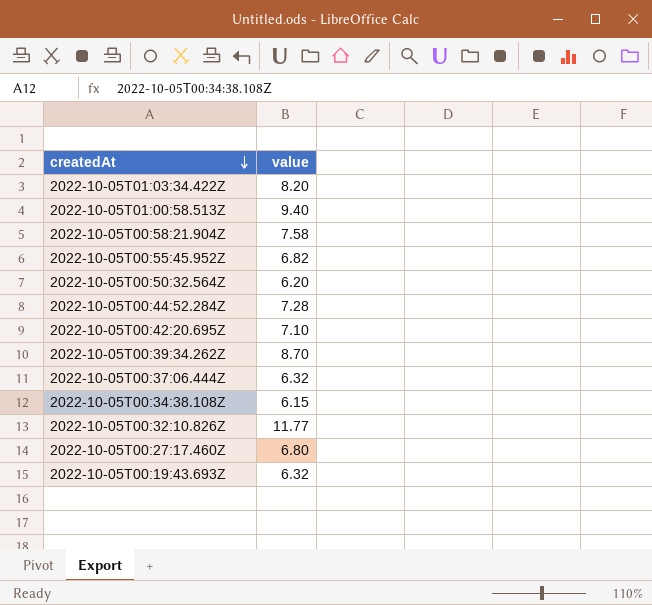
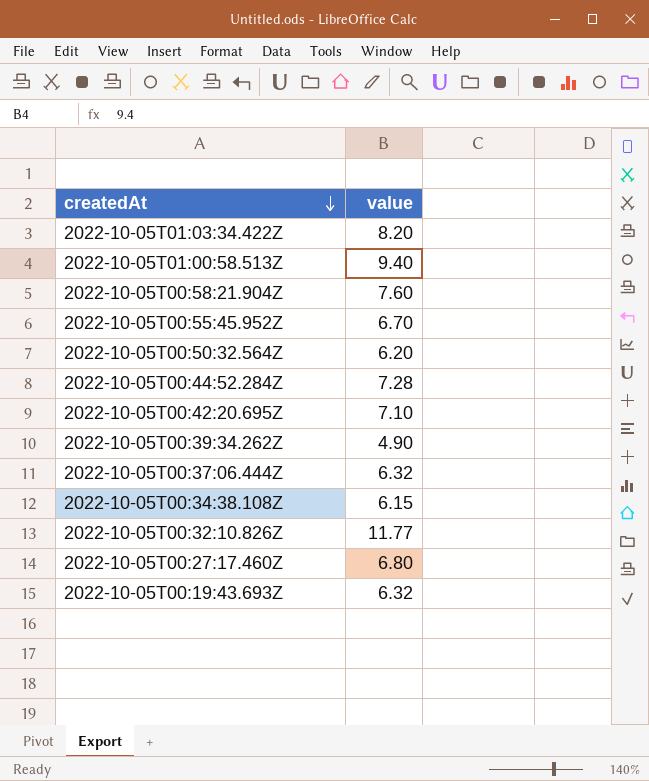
2022-10-05T00:58:21.904Z | value: 7.58 -> 7.60
2022-10-05T00:55:45.952Z | value: 6.82 -> 6.70
2022-10-05T00:39:34.262Z | value: 8.70 -> 4.90

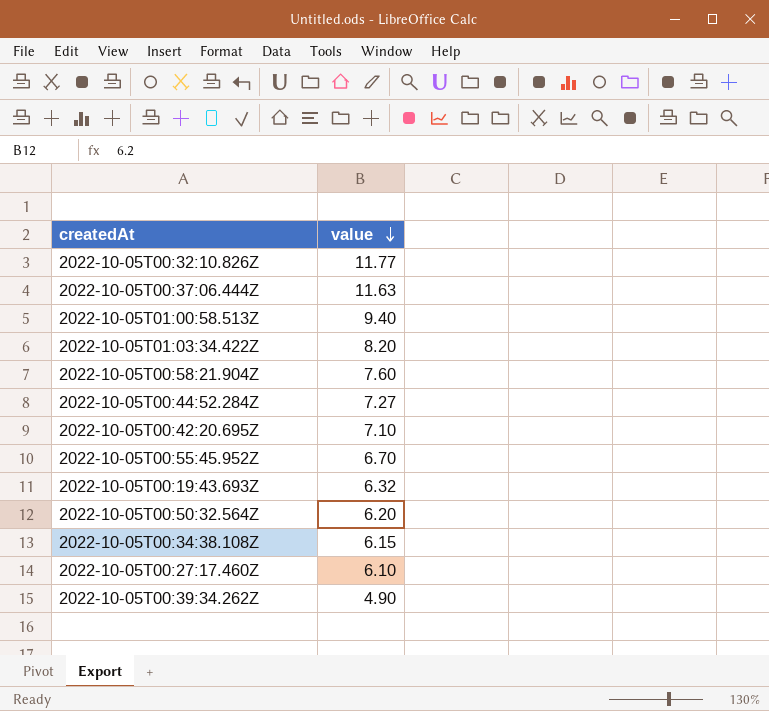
row order: createdAt descending -> value descending
2022-10-05T00:37:06.444Z | value: 6.32 -> 11.63
2022-10-05T00:44:52.284Z | value: 7.28 -> 7.27
2022-10-05T00:27:17.460Z | value: 6.80 -> 6.10

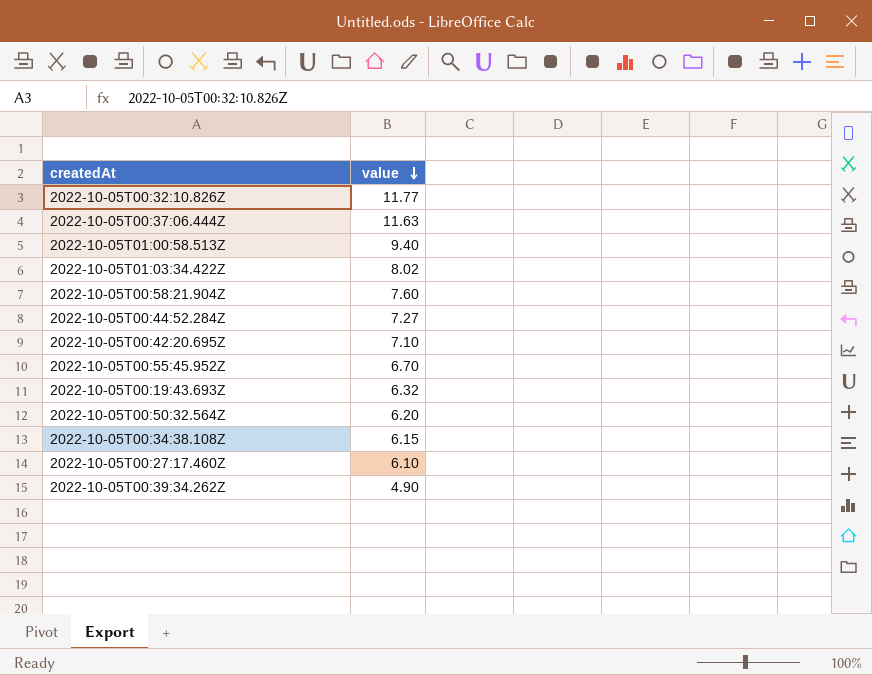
2022-10-05T01:03:34.422Z | value: 8.20 -> 8.02

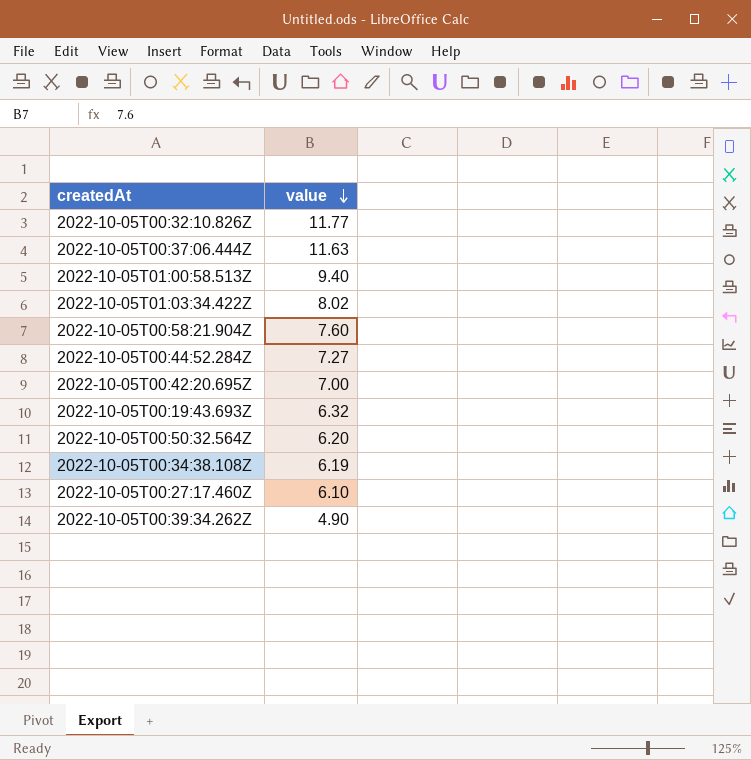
row 2022-10-05T00:55:45.952Z: 6.70 -> none
2022-10-05T00:42:20.695Z | value: 7.10 -> 7.00
2022-10-05T00:34:38.108Z | value: 6.15 -> 6.19

